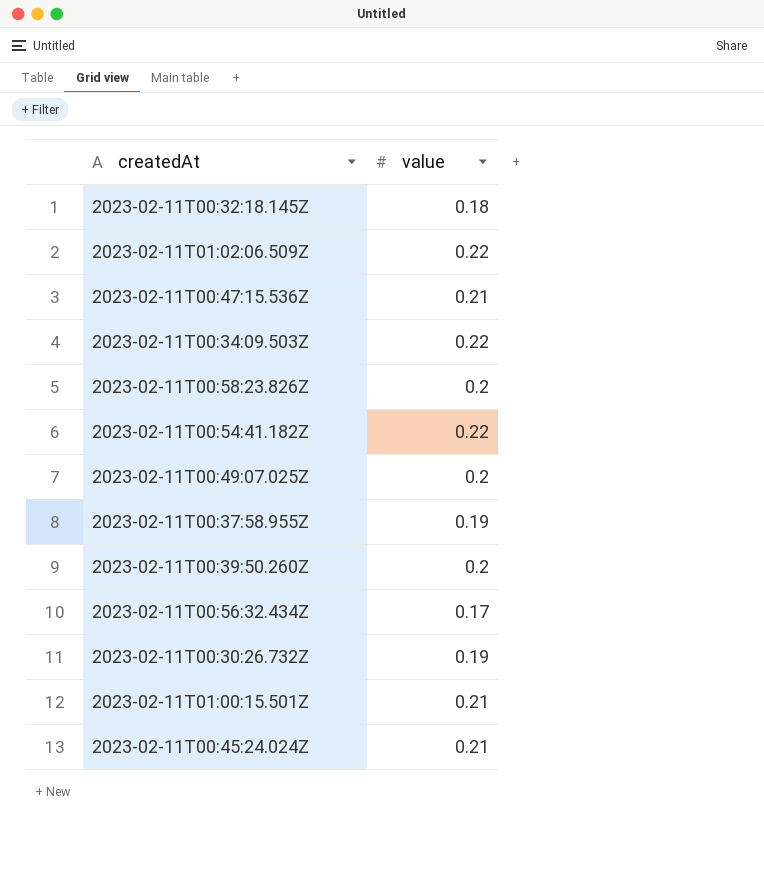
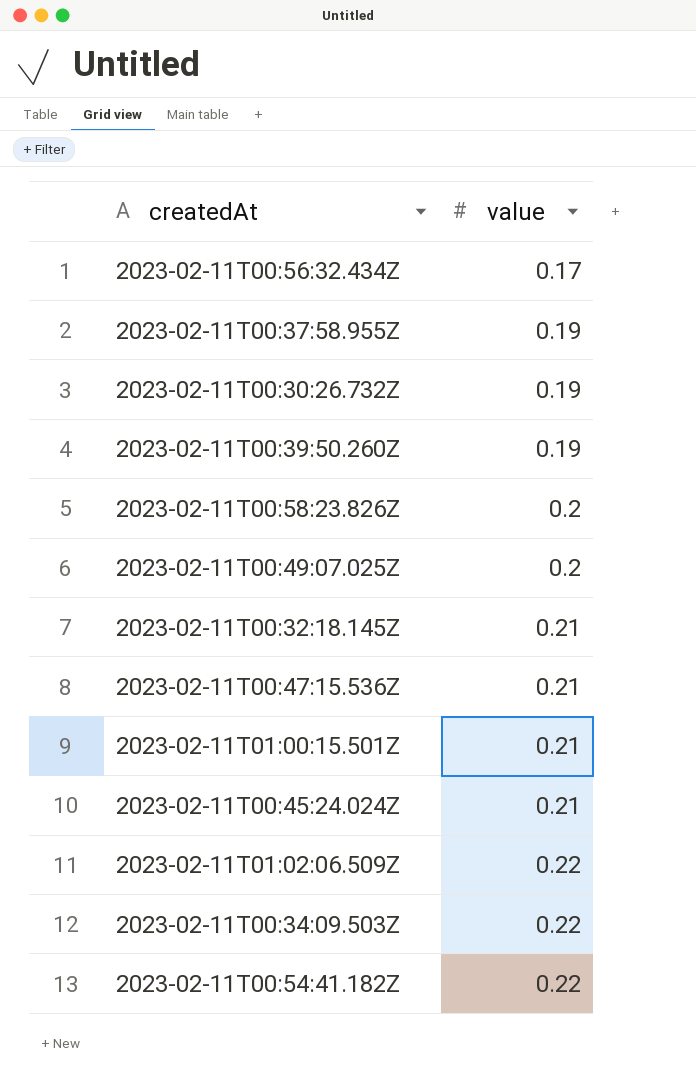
row order: none -> value ascending
2023-02-11T00:39:50.260Z | value: 0.2 -> 0.19
2023-02-11T00:32:18.145Z | value: 0.18 -> 0.21

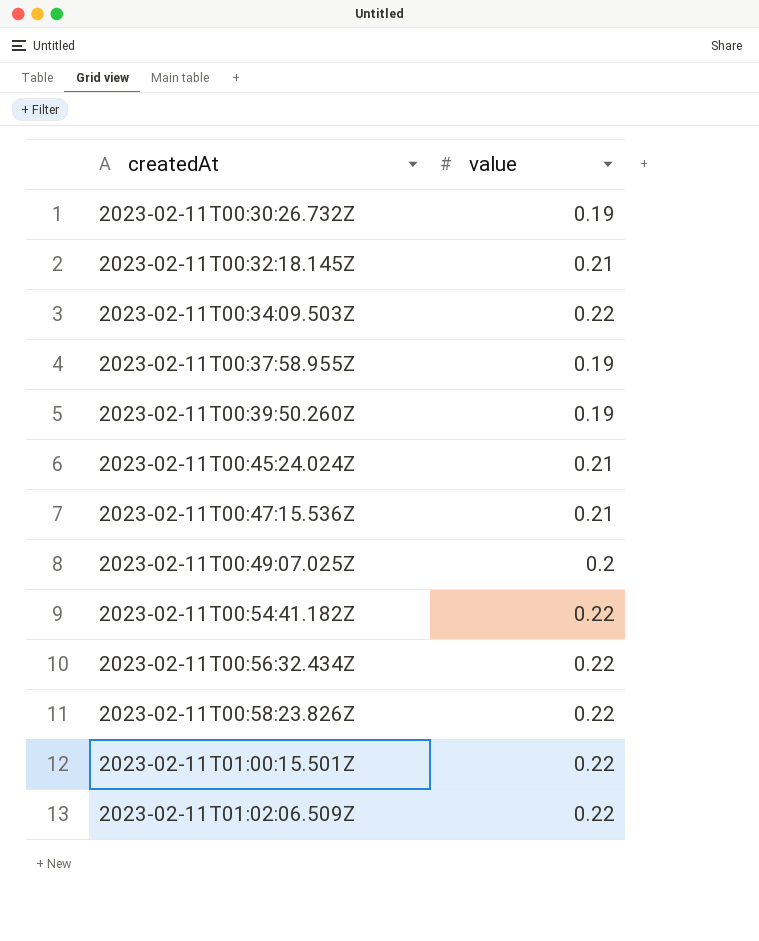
row order: value ascending -> createdAt ascending
2023-02-11T00:56:32.434Z | value: 0.17 -> 0.22
2023-02-11T00:58:23.826Z | value: 0.2 -> 0.22
2023-02-11T01:00:15.501Z | value: 0.21 -> 0.22

